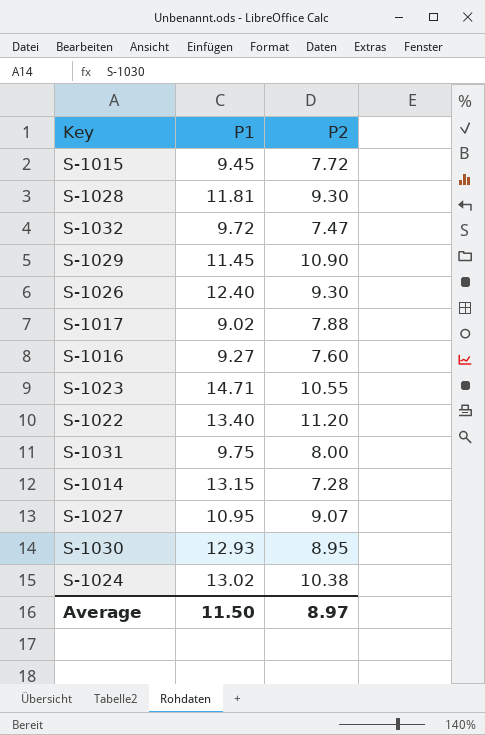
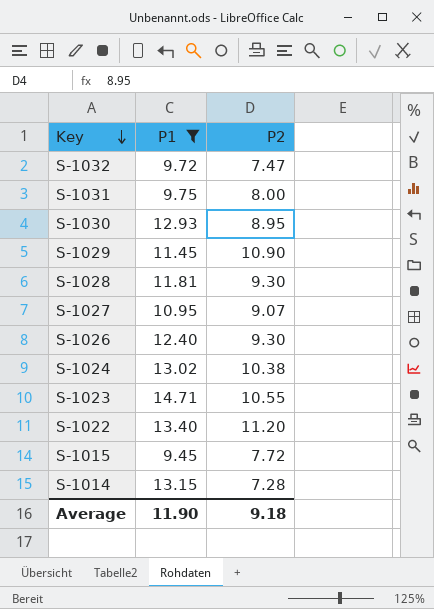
filter: none -> P1 >= 9.45
row order: none -> Key descending
Average | P1: 11.50 -> 11.90
Average | P2: 8.97 -> 9.18

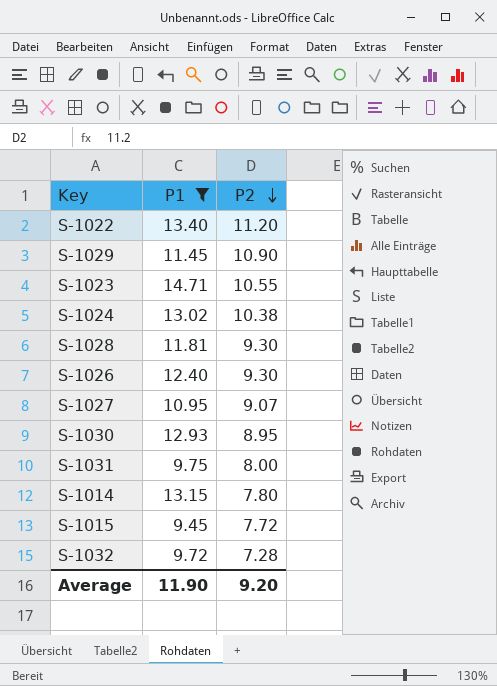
row order: Key descending -> P2 descending
S-1014 | P2: 7.28 -> 7.80
S-1032 | P2: 7.47 -> 7.28
Average | P2: 9.18 -> 9.20

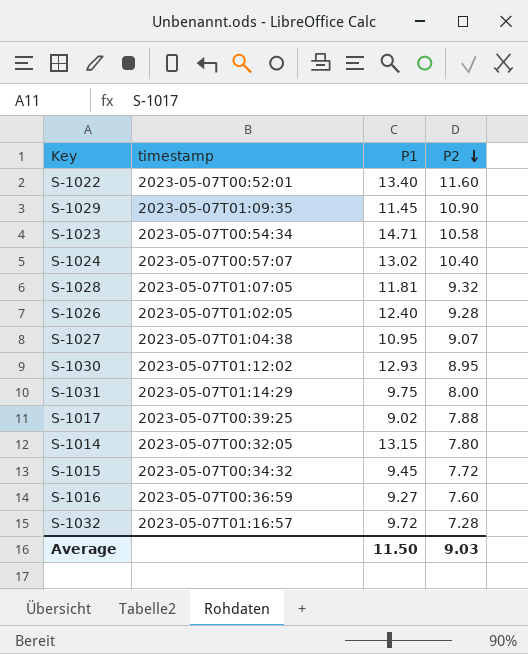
filter: P1 >= 9.45 -> none
column timestamp | position: none -> 2
S-1022 | P2: 11.20 -> 11.60
S-1023 | P2: 10.55 -> 10.58
S-1024 | P2: 10.38 -> 10.40
S-1028 | P2: 9.30 -> 9.32
S-1026 | P2: 9.30 -> 9.28
Average | P1: 11.90 -> 11.50
Average | P2: 9.20 -> 9.03

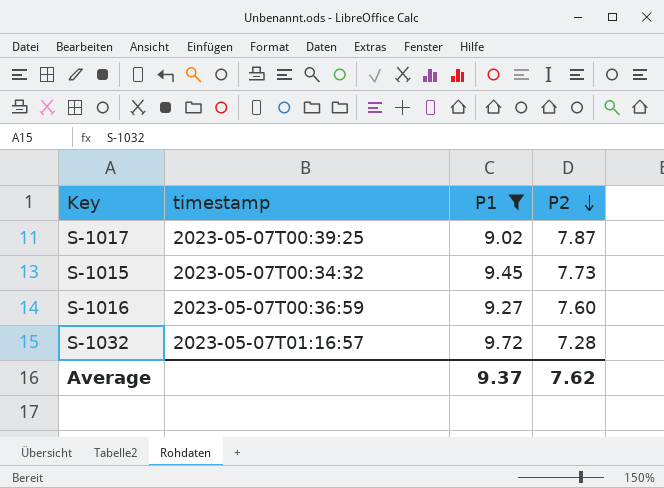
filter: none -> P1 <= 9.72
S-1017 | P2: 7.88 -> 7.87
S-1015 | P2: 7.72 -> 7.73
Average | P1: 11.50 -> 9.37
Average | P2: 9.03 -> 7.62

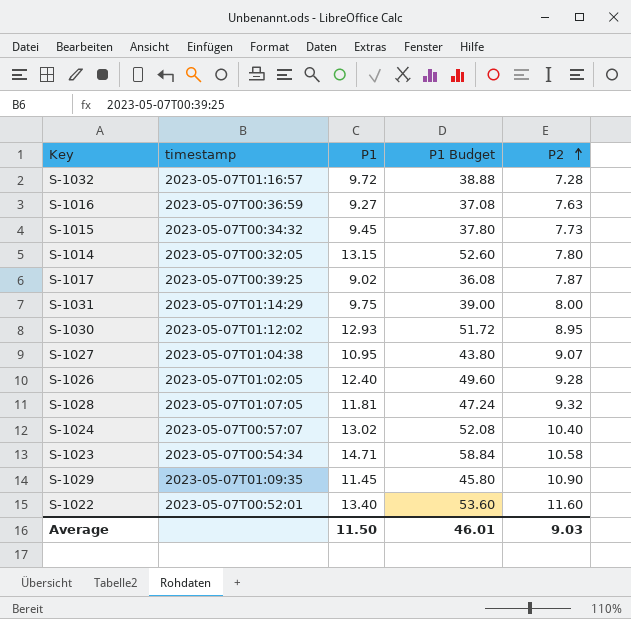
filter: P1 <= 9.72 -> none
row order: P2 descending -> P2 ascending
column P1 Budget | formula: none -> [P1] * 4
S-1016 | P2: 7.60 -> 7.63
Average | P1: 9.37 -> 11.50
Average | P2: 7.62 -> 9.03

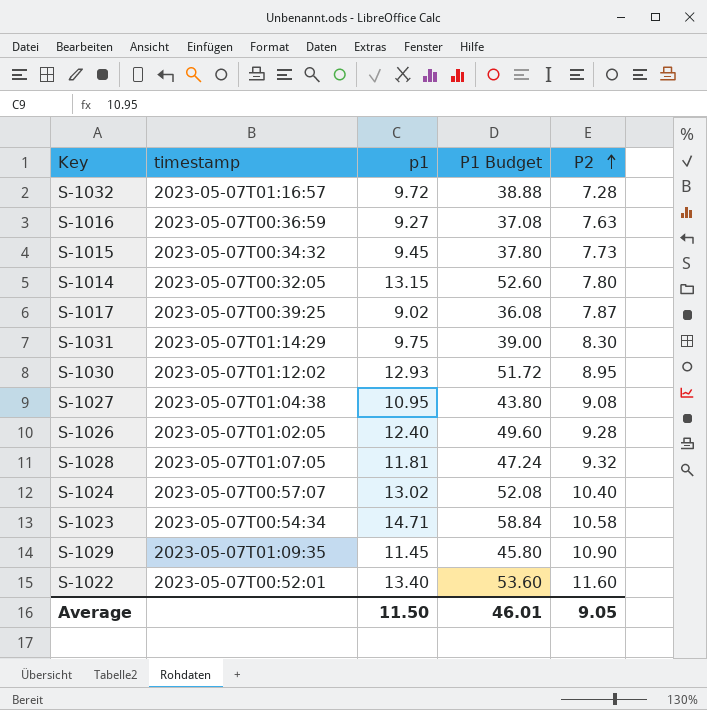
column name: P1 -> p1
S-1031 | P2: 8.00 -> 8.30
S-1027 | P2: 9.07 -> 9.08
Average | P2: 9.03 -> 9.05

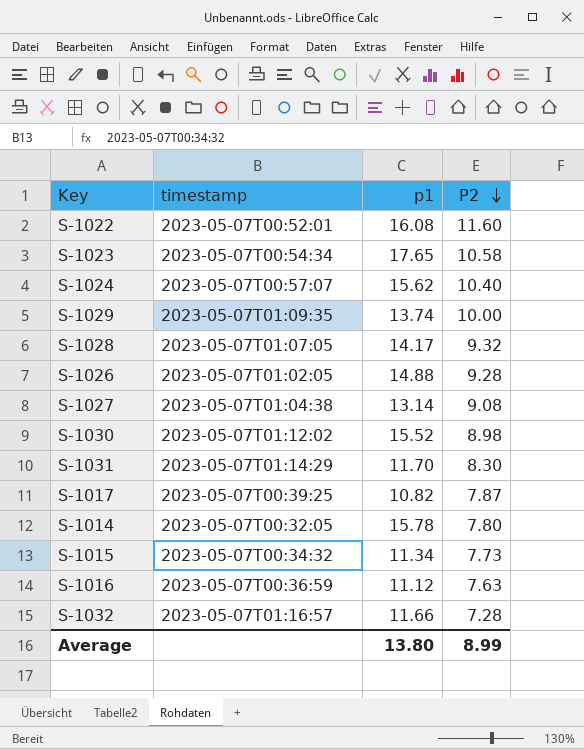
row order: P2 ascending -> P2 descending
column P1 Budget | formula: [p1] * 4 -> none
S-1022 | p1: 13.40 -> 16.08
S-1023 | p1: 14.71 -> 17.65
S-1024 | p1: 13.02 -> 15.62
S-1029 | p1: 11.45 -> 13.74
S-1029 | P2: 10.90 -> 10.00
S-1028 | p1: 11.81 -> 14.17
S-1026 | p1: 12.40 -> 14.88
S-1027 | p1: 10.95 -> 13.14
S-1030 | p1: 12.93 -> 15.52
S-1030 | P2: 8.95 -> 8.98
S-1031 | p1: 9.75 -> 11.70
S-1017 | p1: 9.02 -> 10.82
S-1014 | p1: 13.15 -> 15.78
S-1015 | p1: 9.45 -> 11.34
S-1016 | p1: 9.27 -> 11.12
S-1032 | p1: 9.72 -> 11.66
Average | p1: 11.50 -> 13.80
Average | P2: 9.05 -> 8.99

